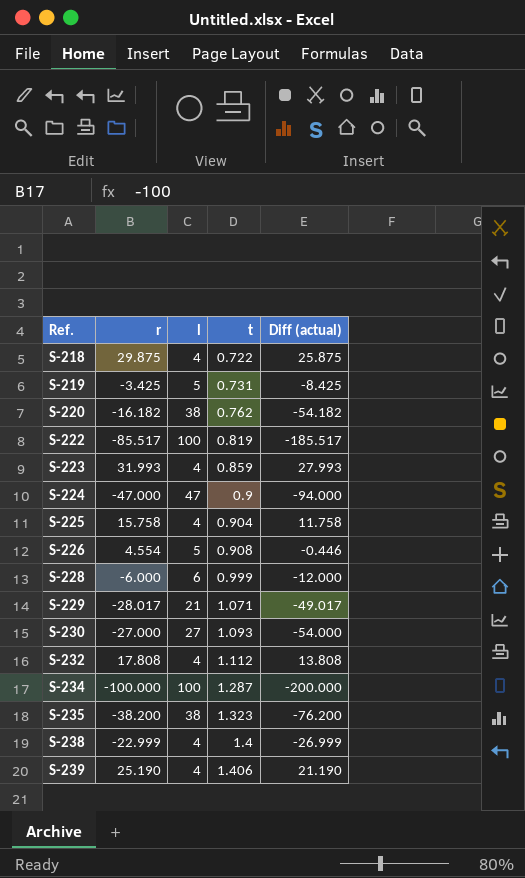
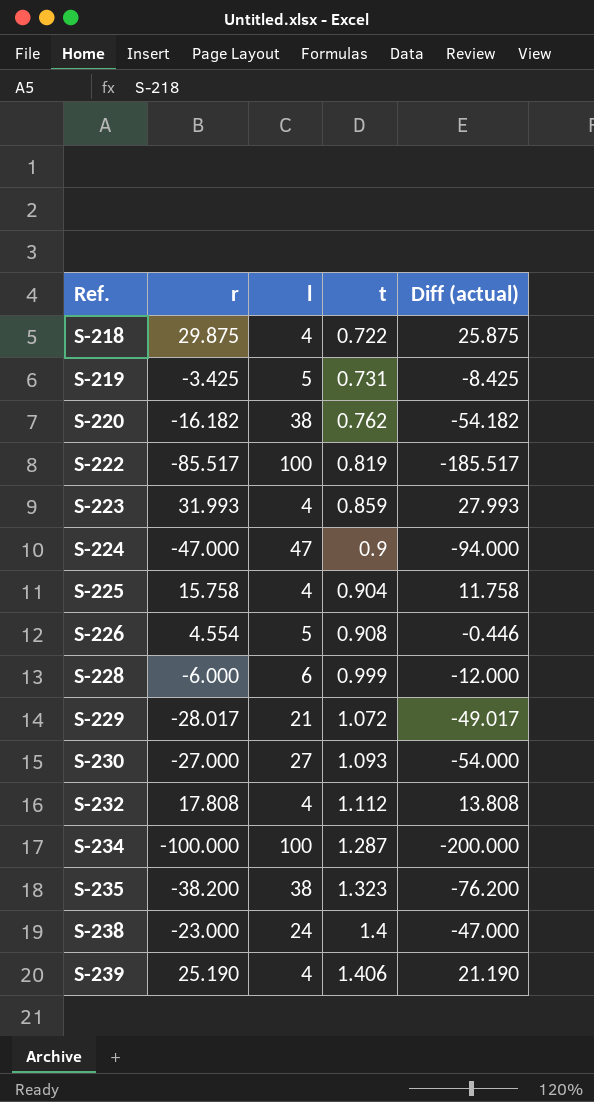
S-229 | t: 1.071 -> 1.072
S-238 | r: -22.999 -> -23.000
S-238 | l: 4 -> 24
S-238 | Diff (actual): -26.999 -> -47.000

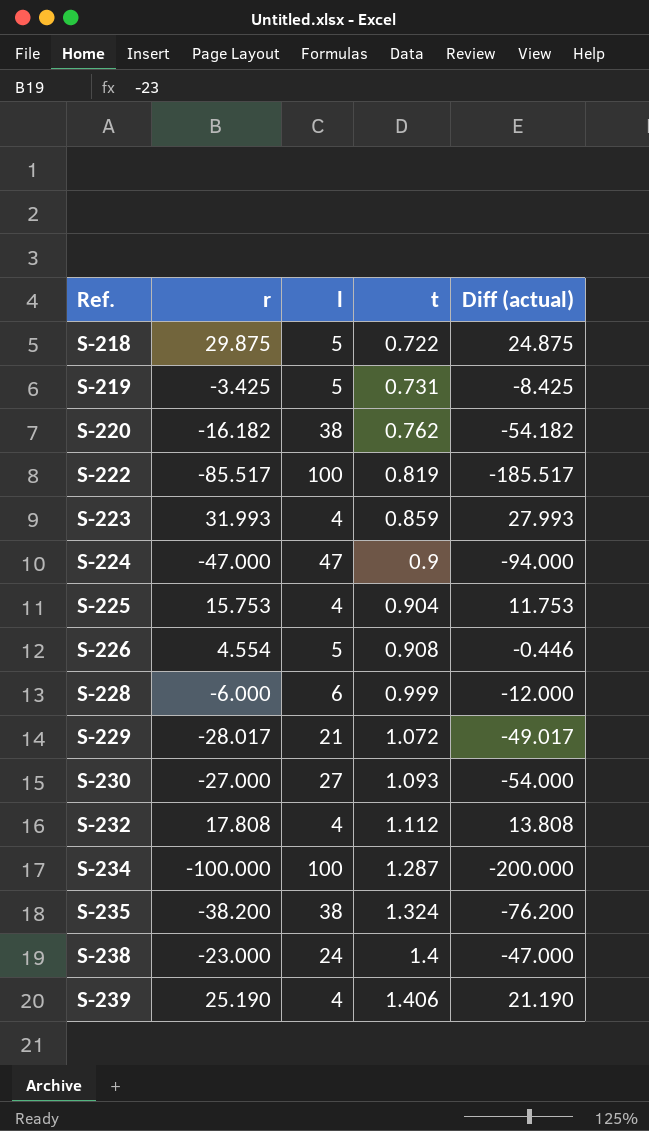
S-218 | l: 4 -> 5
S-218 | Diff (actual): 25.875 -> 24.875
S-225 | r: 15.758 -> 15.753
S-225 | Diff (actual): 11.758 -> 11.753
S-235 | t: 1.323 -> 1.324

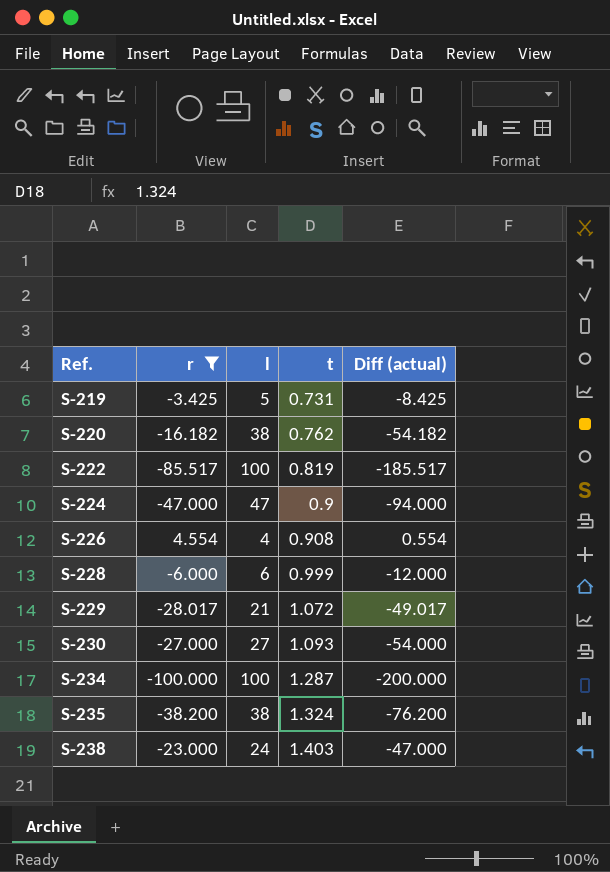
filter: none -> r <= 4.554
S-226 | l: 5 -> 4
S-226 | Diff (actual): -0.446 -> 0.554
S-238 | t: 1.4 -> 1.403

